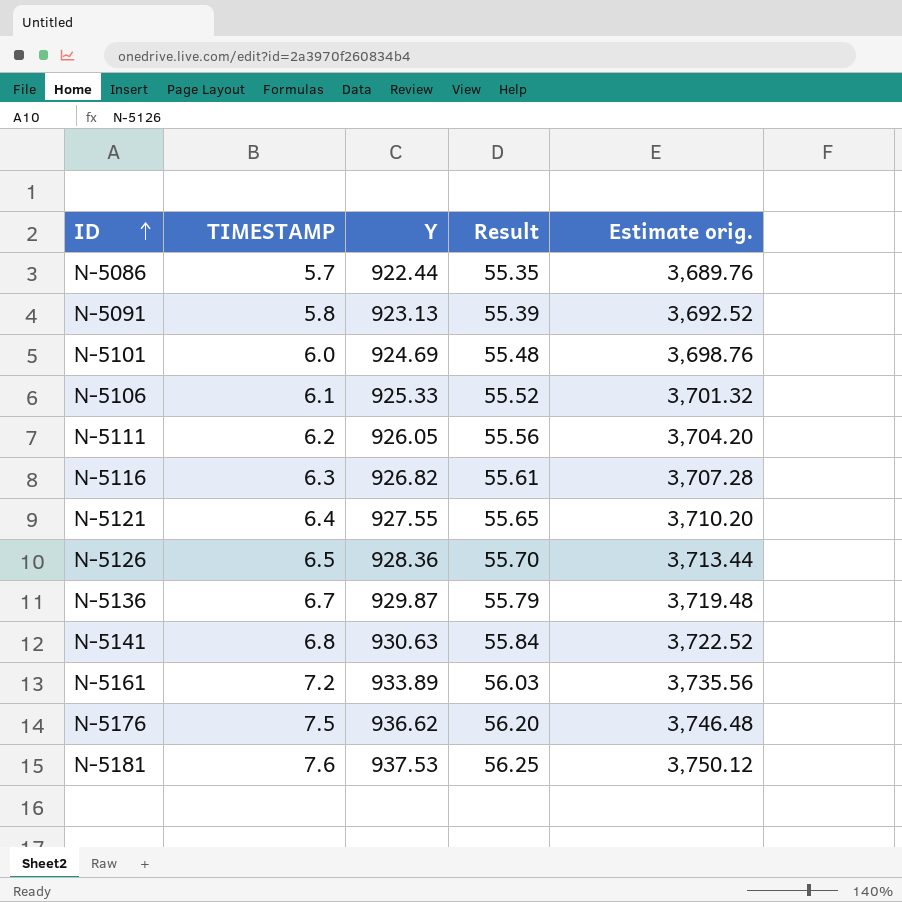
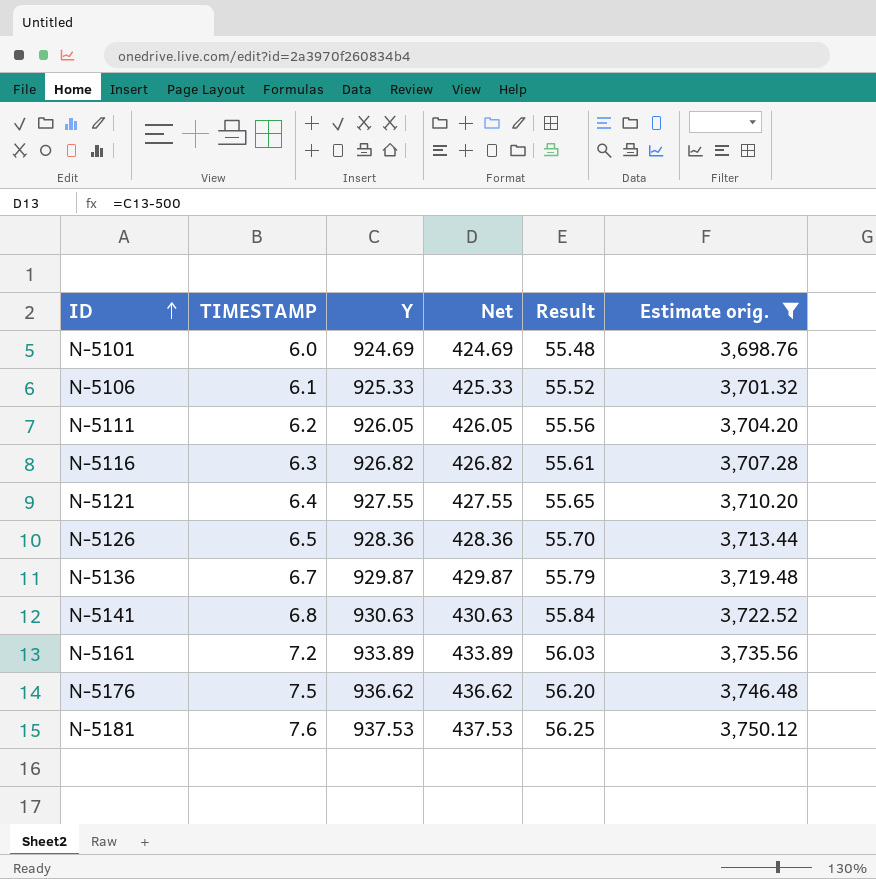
filter: none -> Estimate orig. >= 3,698.76
column Net | formula: none -> [Y] - 500

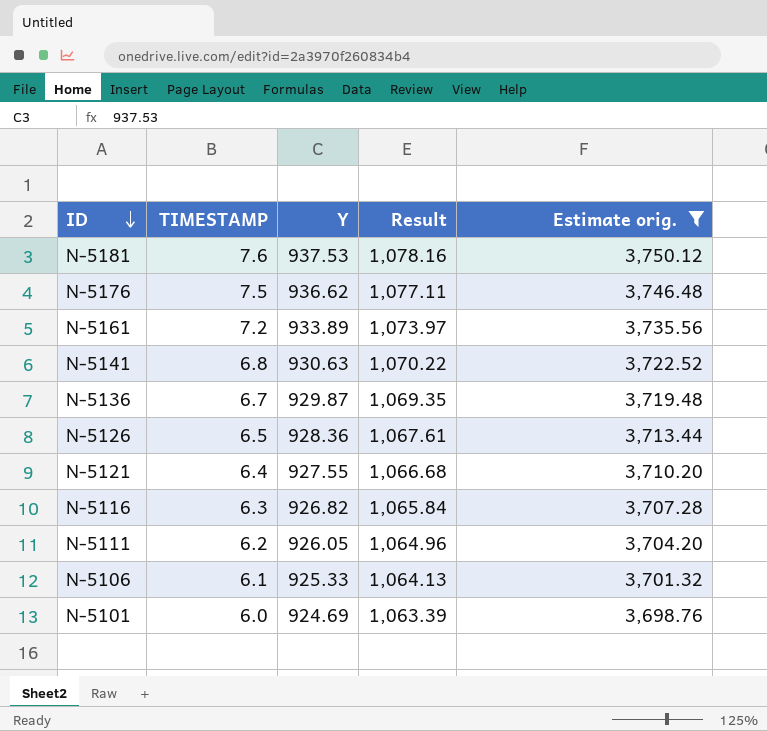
row order: ID ascending -> ID descending
column Net | formula: [Y] - 500 -> none
column Result | formula: [Y] * 0.06 -> [Y] * 1.15

